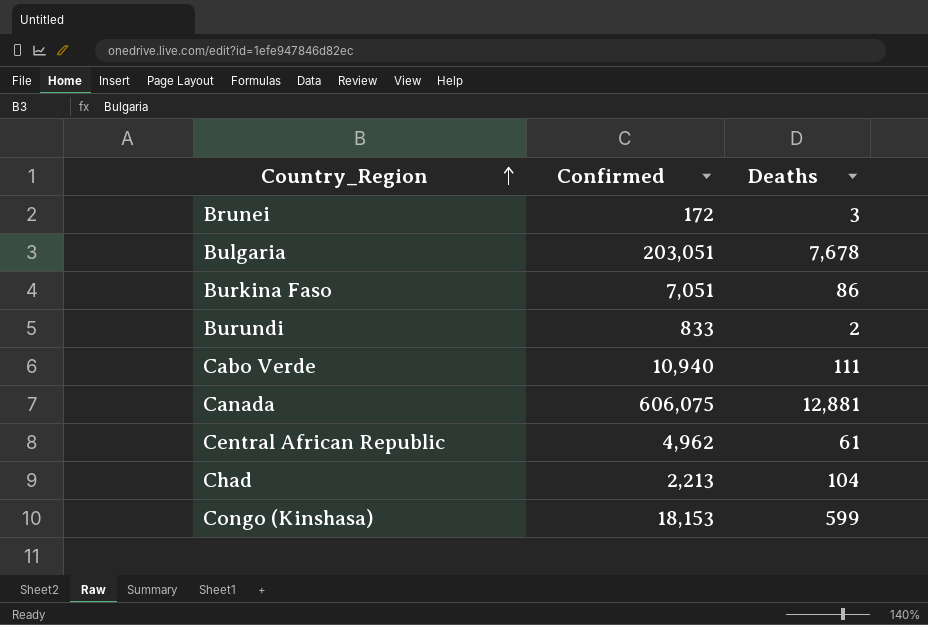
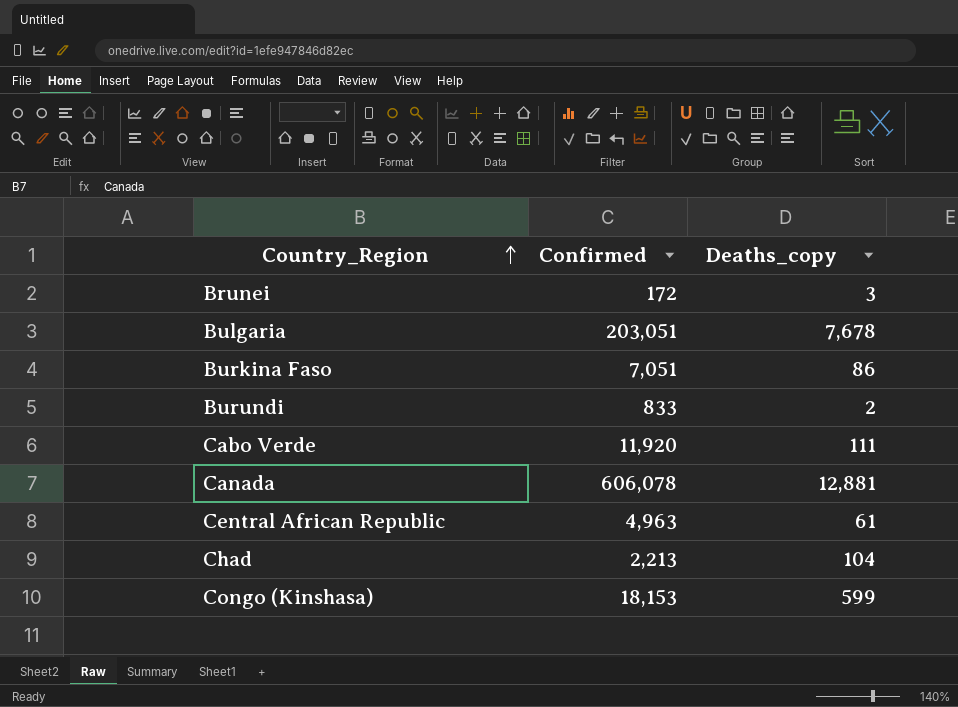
column name: Deaths -> Deaths_copy
Cabo Verde | Confirmed: 10,940 -> 11,920
Canada | Confirmed: 606,075 -> 606,078
Central African Republic | Confirmed: 4,962 -> 4,963

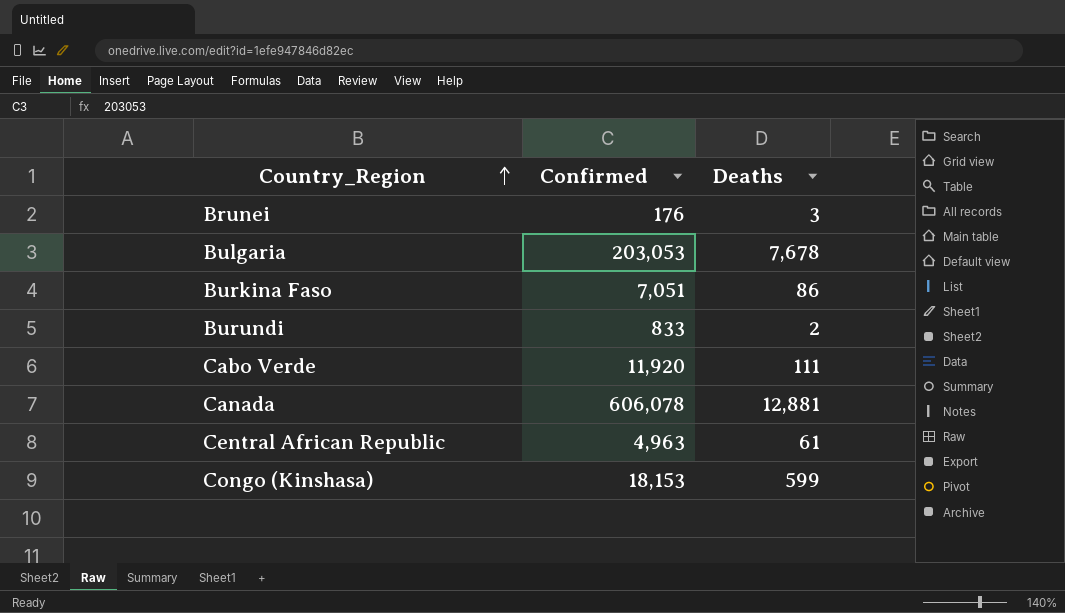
column name: Deaths_copy -> Deaths
row Chad: 2,213 | 104 -> none
Brunei | Confirmed: 172 -> 176
Bulgaria | Confirmed: 203,051 -> 203,053

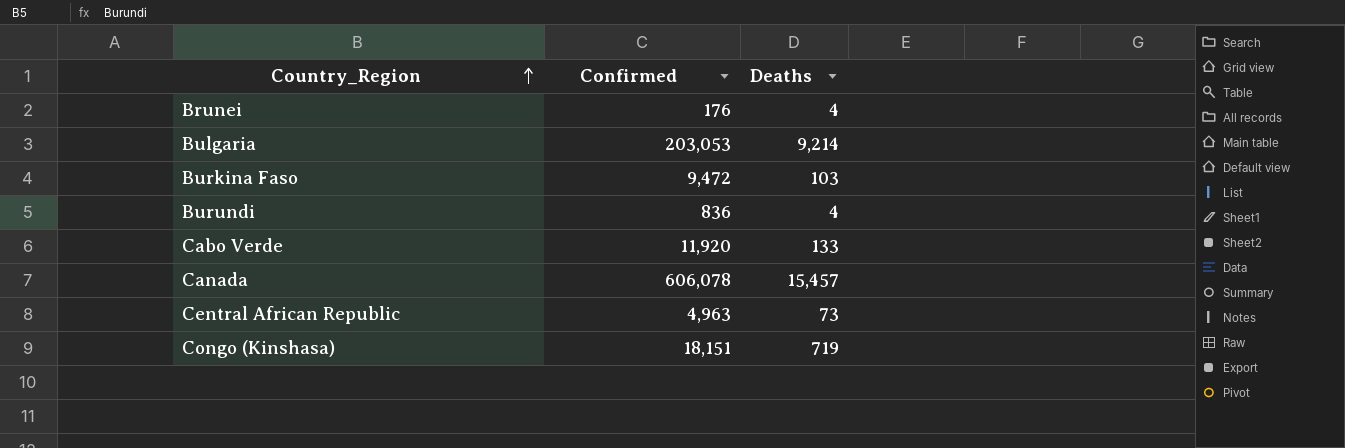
Brunei | Deaths: 3 -> 4
Bulgaria | Deaths: 7,678 -> 9,214
Burkina Faso | Confirmed: 7,051 -> 9,472
Burkina Faso | Deaths: 86 -> 103
Burundi | Confirmed: 833 -> 836
Burundi | Deaths: 2 -> 4
Cabo Verde | Deaths: 111 -> 133
Canada | Deaths: 12,881 -> 15,457
Central African Republic | Deaths: 61 -> 73
Congo (Kinshasa) | Confirmed: 18,153 -> 18,151
Congo (Kinshasa) | Deaths: 599 -> 719

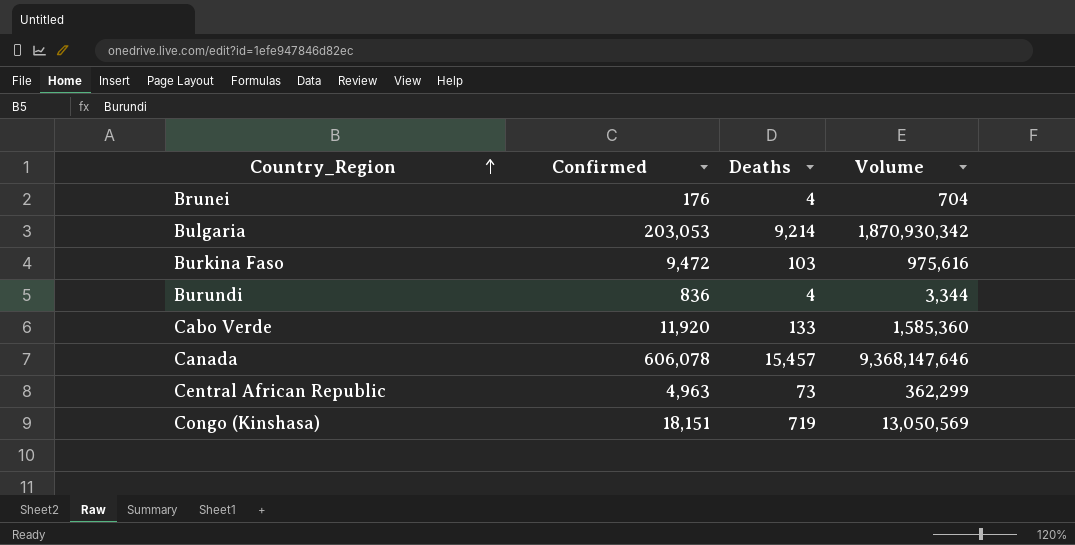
column Volume | formula: none -> [Confirmed] * [Deaths]

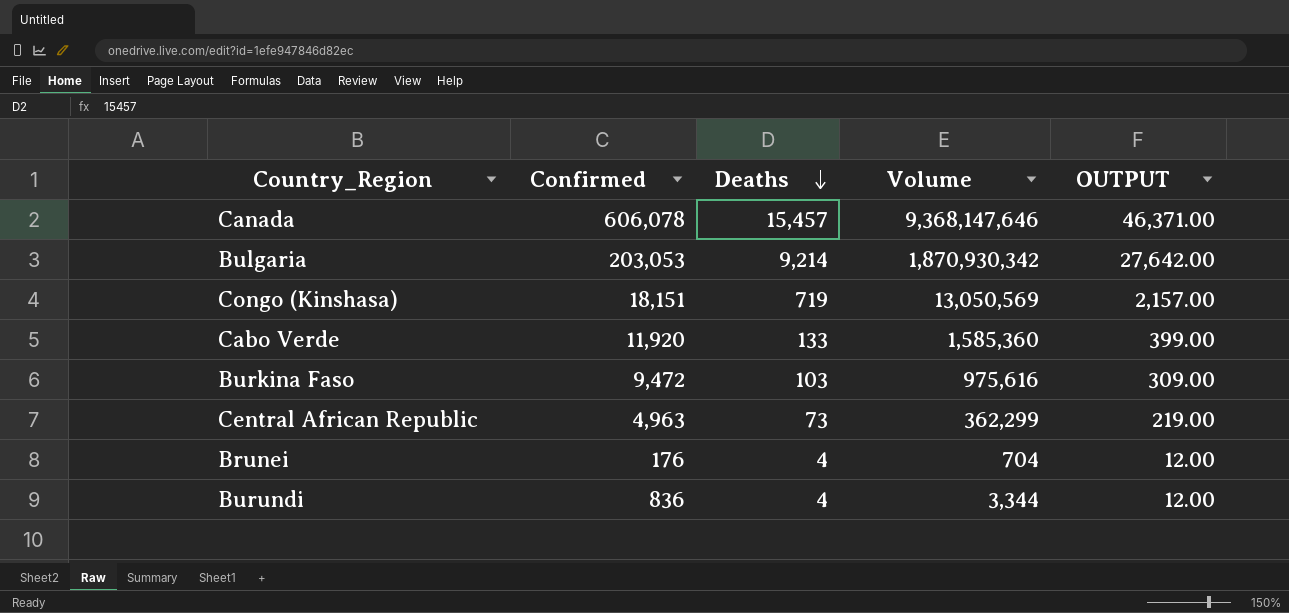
row order: Country_Region ascending -> Deaths descending
column OUTPUT | formula: none -> [Deaths] * 3

